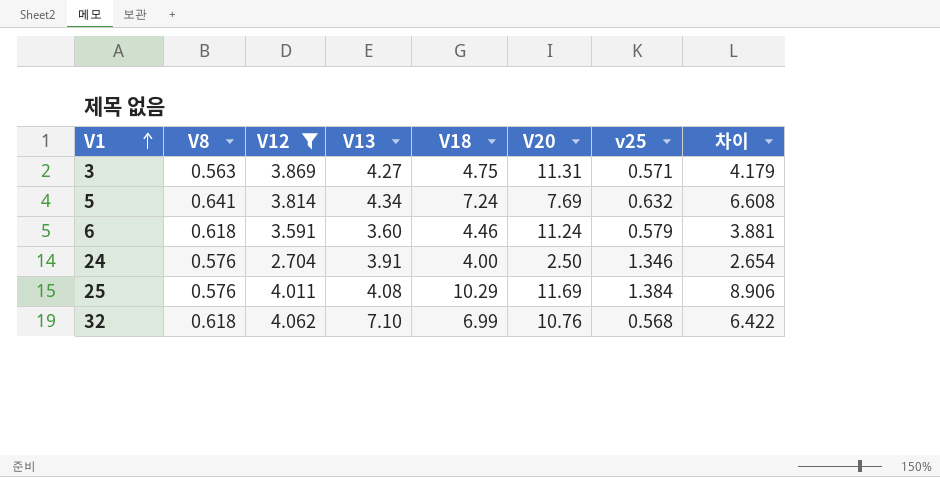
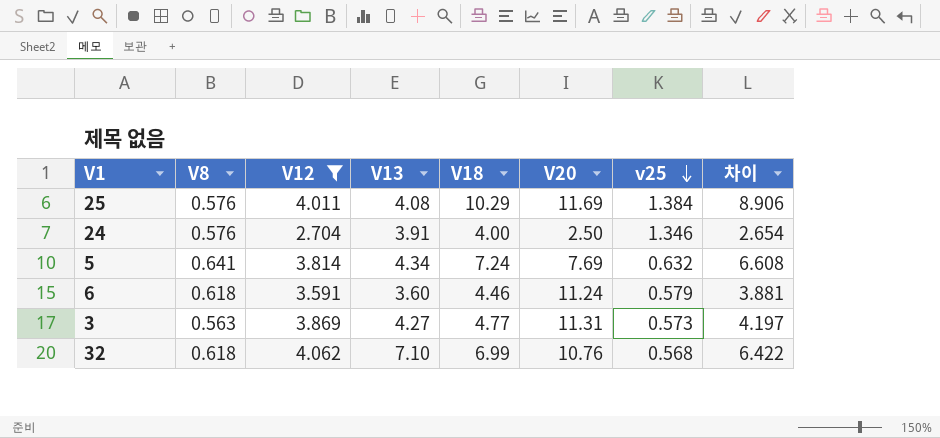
row order: V1 ascending -> v25 descending
3 | V18: 4.75 -> 4.77
3 | v25: 0.571 -> 0.573
3 | 차이: 4.179 -> 4.197

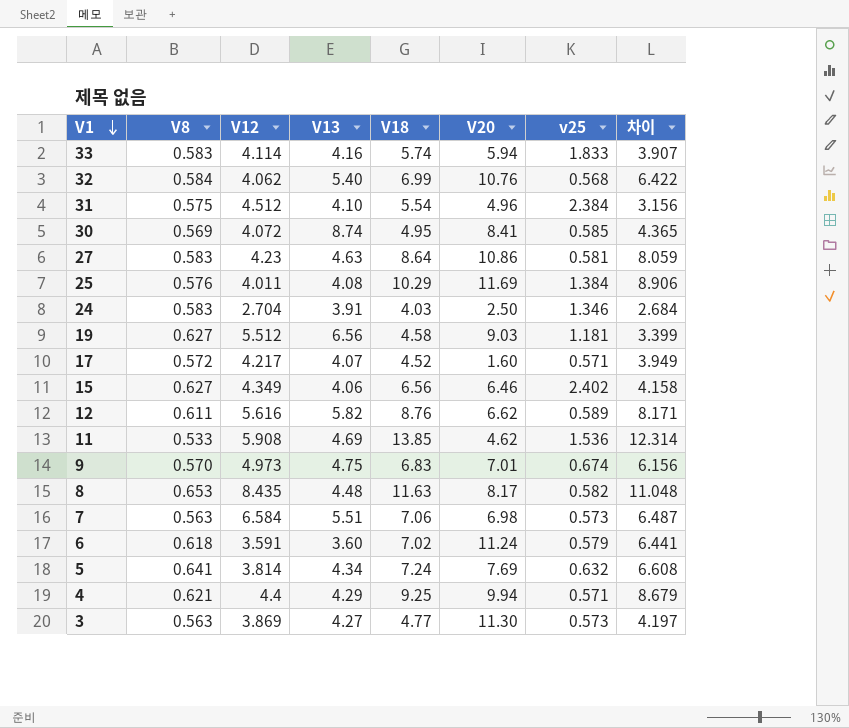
filter: V12 <= 4.062 -> none
row order: v25 descending -> V1 descending
32 | V8: 0.618 -> 0.584
32 | V13: 7.10 -> 5.40
24 | V8: 0.576 -> 0.583
24 | V18: 4.00 -> 4.03
24 | 차이: 2.654 -> 2.684
6 | V18: 4.46 -> 7.02
6 | 차이: 3.881 -> 6.441
3 | V20: 11.31 -> 11.30

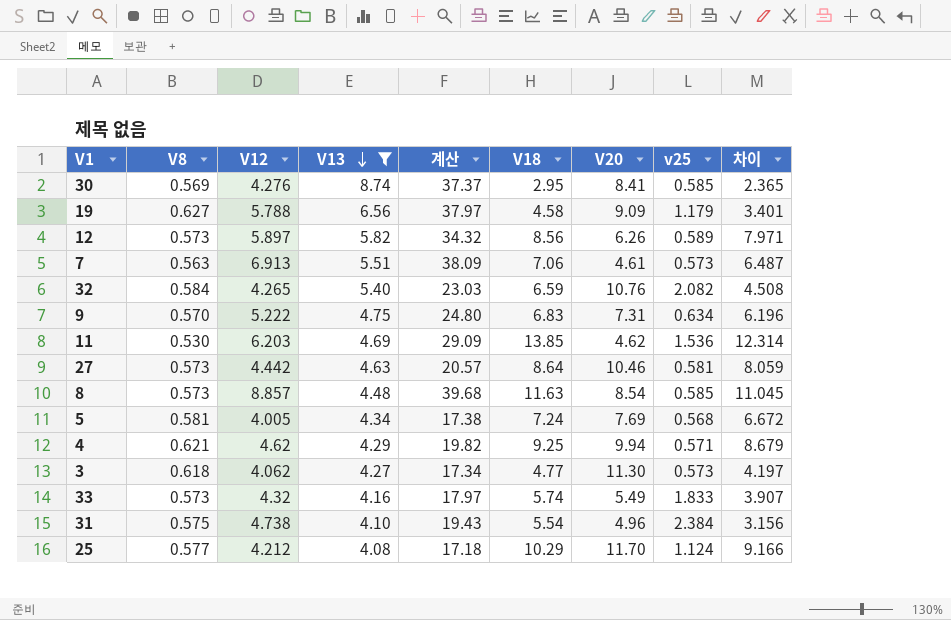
filter: none -> V13 >= 4.08
row order: V1 descending -> V13 descending
column 계산 | formula: none -> [V12] * [V13]
30 | V12: 4.072 -> 4.276
30 | V18: 4.95 -> 2.95
30 | 차이: 4.365 -> 2.365
19 | V12: 5.512 -> 5.788
19 | V20: 9.03 -> 9.09
19 | v25: 1.181 -> 1.179
19 | 차이: 3.399 -> 3.401
12 | V8: 0.611 -> 0.573
12 | V12: 5.616 -> 5.897
12 | V18: 8.76 -> 8.56
12 | V20: 6.62 -> 6.26
12 | 차이: 8.171 -> 7.971
7 | V12: 6.584 -> 6.913
7 | V20: 6.98 -> 4.61
32 | V12: 4.062 -> 4.265
32 | V18: 6.99 -> 6.59
32 | v25: 0.568 -> 2.082
32 | 차이: 6.422 -> 4.508
9 | V12: 4.973 -> 5.222
9 | V20: 7.01 -> 7.31
9 | v25: 0.674 -> 0.634
9 | 차이: 6.156 -> 6.196
11 | V8: 0.533 -> 0.530
11 | V12: 5.908 -> 6.203
27 | V8: 0.583 -> 0.573
27 | V12: 4.23 -> 4.442
27 | V20: 10.86 -> 10.46
8 | V8: 0.653 -> 0.573
8 | V12: 8.435 -> 8.857
8 | V20: 8.17 -> 8.54
8 | v25: 0.582 -> 0.585
8 | 차이: 11.048 -> 11.045
5 | V8: 0.641 -> 0.581
5 | V12: 3.814 -> 4.005
5 | v25: 0.632 -> 0.568
5 | 차이: 6.608 -> 6.672
4 | V12: 4.4 -> 4.62
3 | V8: 0.563 -> 0.618
3 | V12: 3.869 -> 4.062
33 | V8: 0.583 -> 0.573
33 | V12: 4.114 -> 4.32
33 | V20: 5.94 -> 5.49
31 | V12: 4.512 -> 4.738
25 | V8: 0.576 -> 0.577
25 | V12: 4.011 -> 4.212
25 | V20: 11.69 -> 11.70
25 | v25: 1.384 -> 1.124
25 | 차이: 8.906 -> 9.166

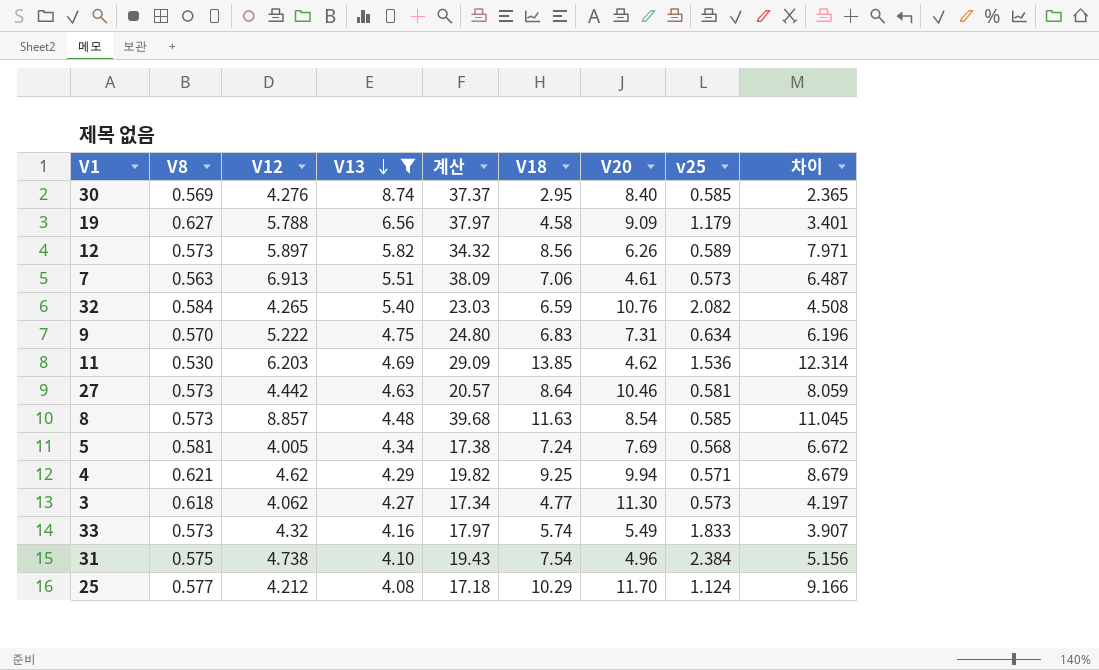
30 | V20: 8.41 -> 8.40
31 | V18: 5.54 -> 7.54
31 | 차이: 3.156 -> 5.156

